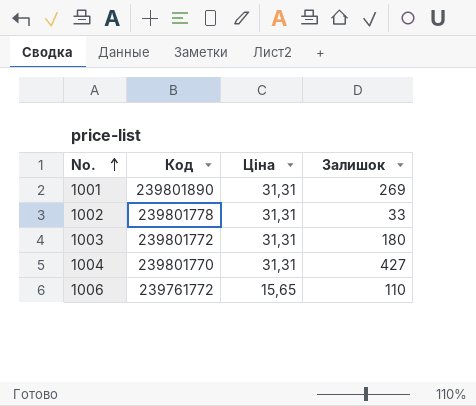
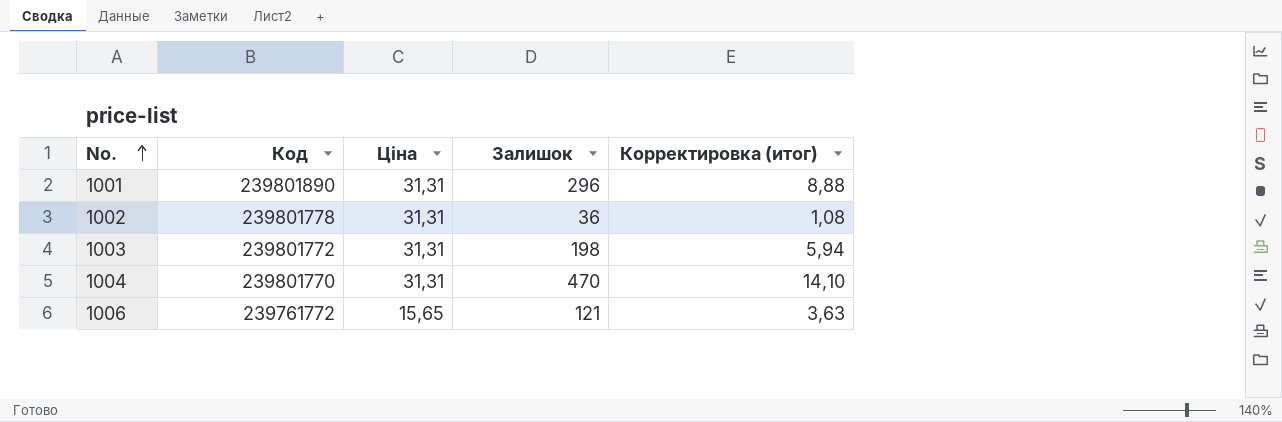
column Корректировка (итог) | formula: none -> [Залишок] * 0,03
1001 | Залишок: 269 -> 296
1002 | Залишок: 33 -> 36
1003 | Залишок: 180 -> 198
1004 | Залишок: 427 -> 470
1006 | Залишок: 110 -> 121

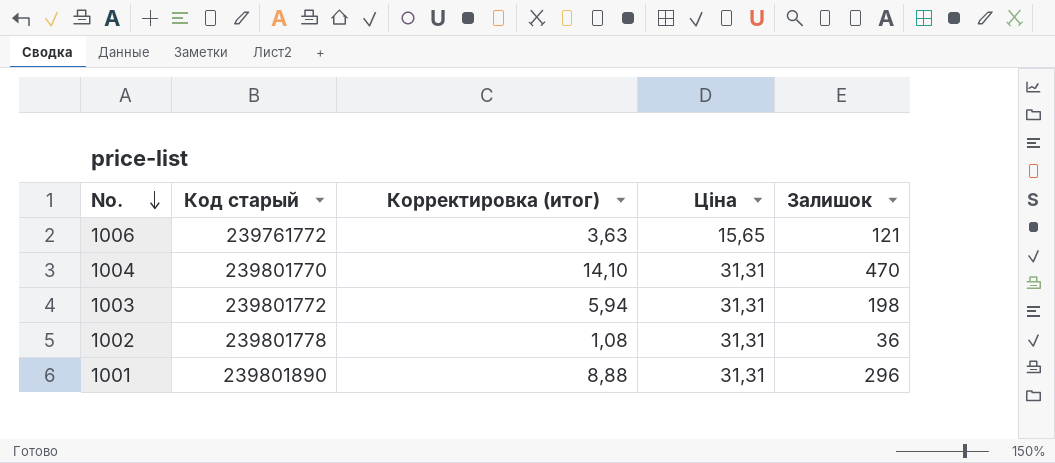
row order: No. ascending -> No. descending
column name: Код -> Код старый
column Корректировка (итог) | position: 5 -> 3

